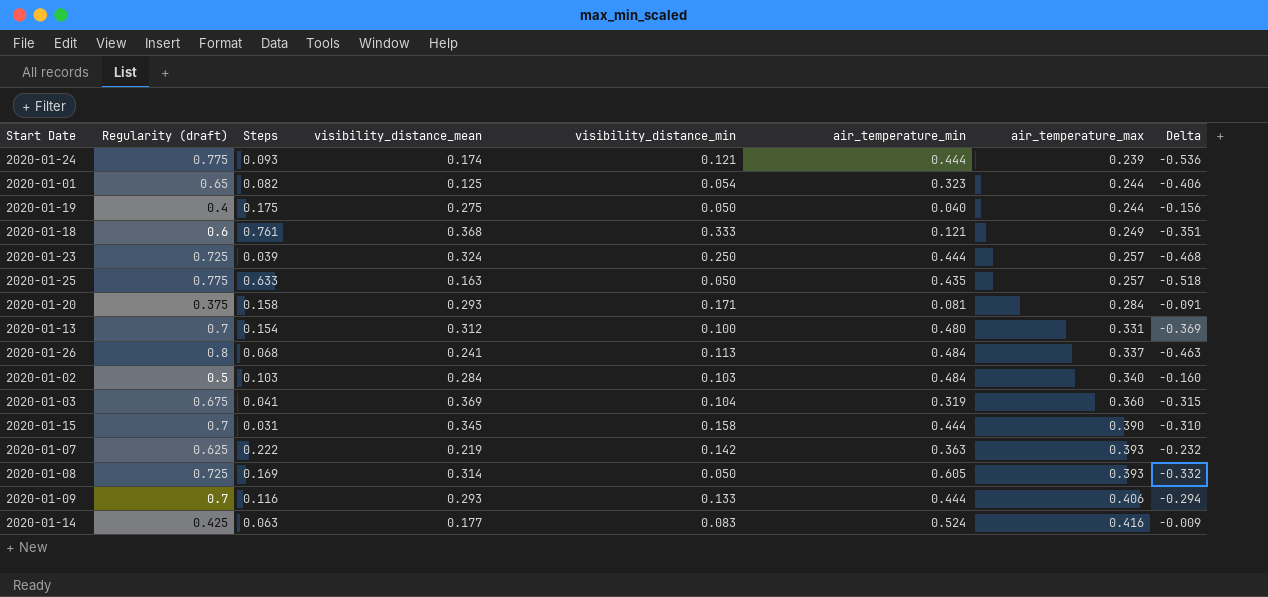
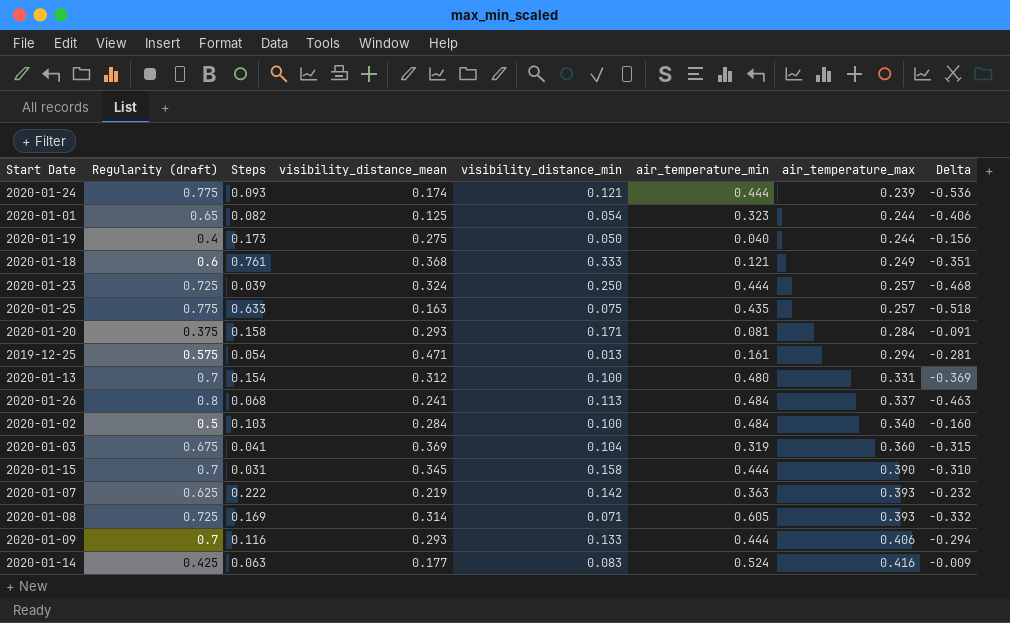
2020-01-19 | Steps: 0.175 -> 0.173
2020-01-25 | visibility_distance_min: 0.050 -> 0.075
row 2019-12-25: none -> 0.575 | 0.054 | 0.471 | 0.013 | 0.161 | 0.294 | -0.281
2020-01-02 | visibility_distance_min: 0.103 -> 0.100
2020-01-08 | visibility_distance_min: 0.050 -> 0.071

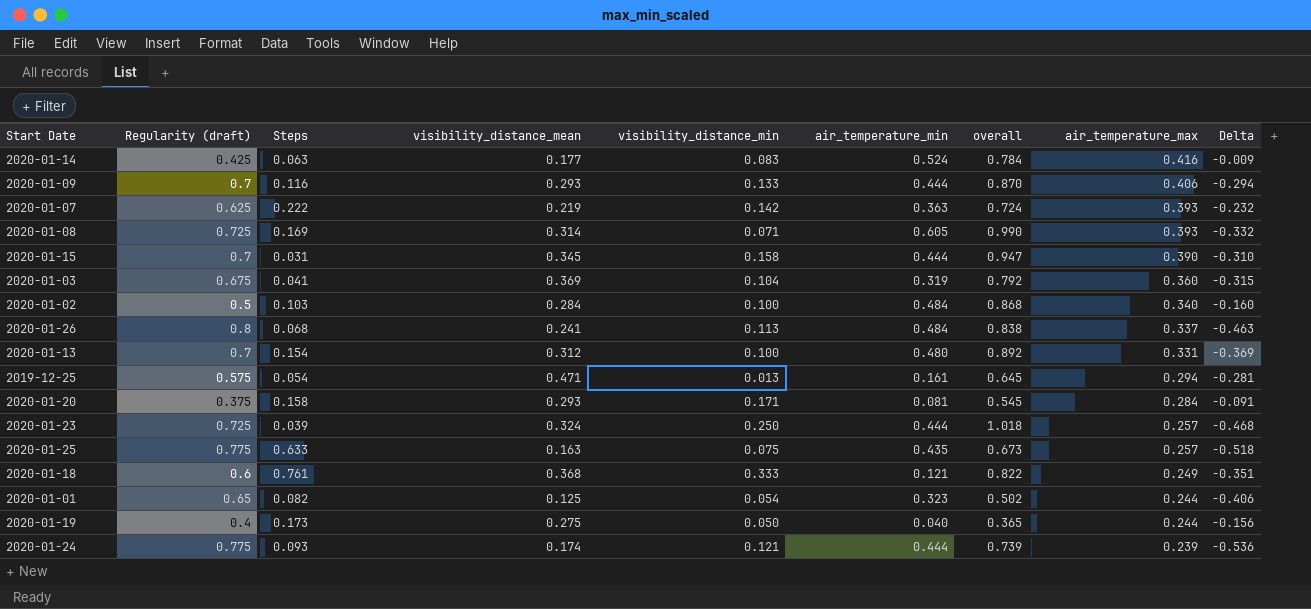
row order: air_temperature_max ascending -> air_temperature_max descending
column overall | formula: none -> [visibility_distance_mean] + [visibility_distance_min] + [air_temperature_min]

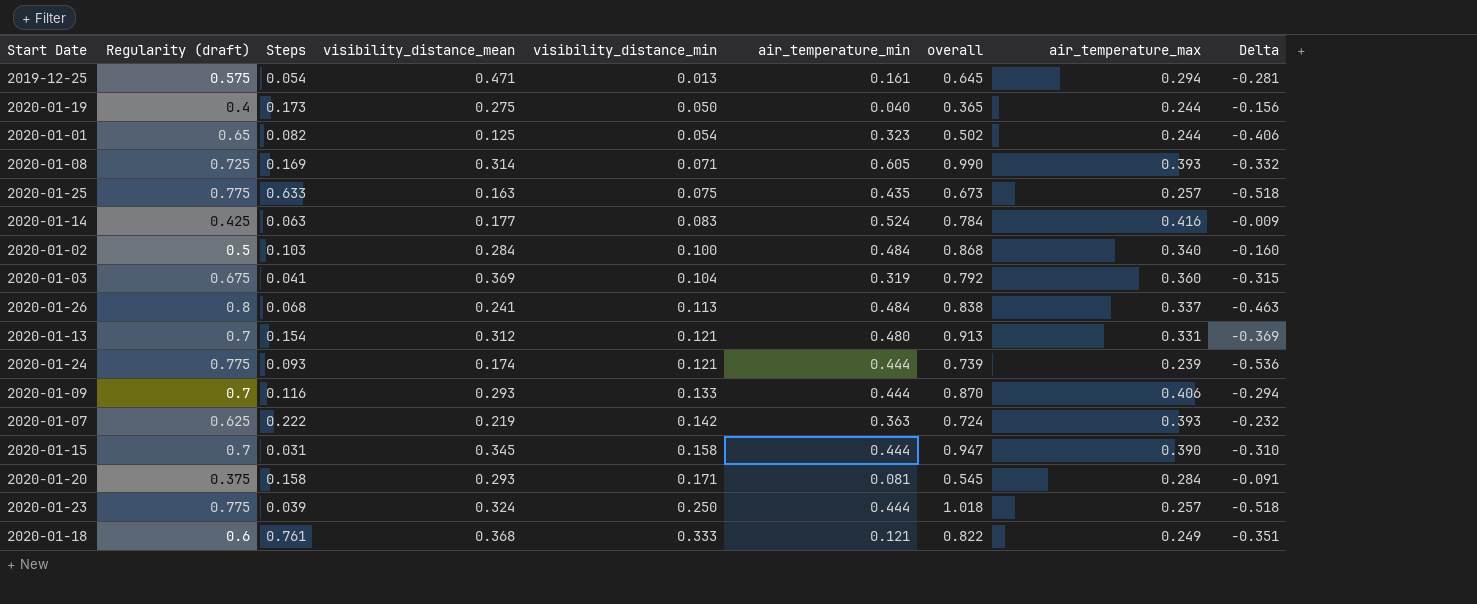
row order: air_temperature_max descending -> visibility_distance_min ascending
2020-01-13 | visibility_distance_min: 0.100 -> 0.121
2020-01-13 | overall: 0.892 -> 0.913
2020-01-23 | Regularity (draft): 0.725 -> 0.775
2020-01-23 | Delta: -0.468 -> -0.518

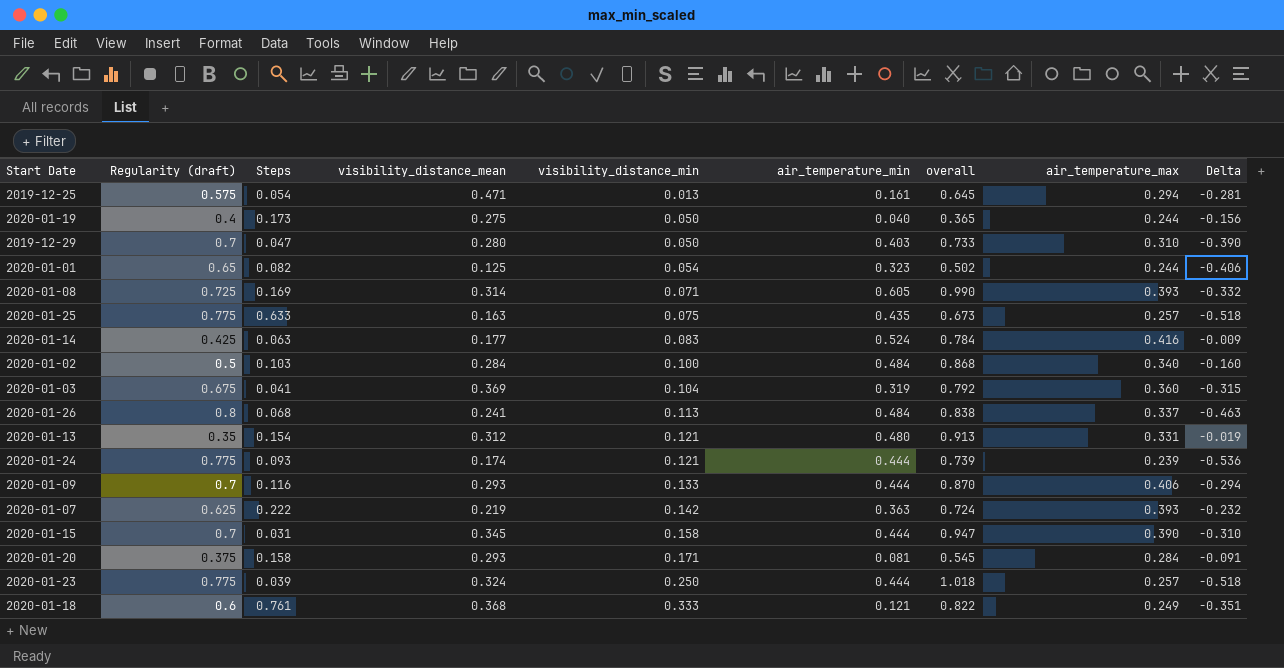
row 2019-12-29: none -> 0.7 | 0.047 | 0.280 | 0.050 | 0.403 | 0.733 | 0.310 | -0.390
2020-01-13 | Regularity (draft): 0.7 -> 0.35
2020-01-13 | Delta: -0.369 -> -0.019

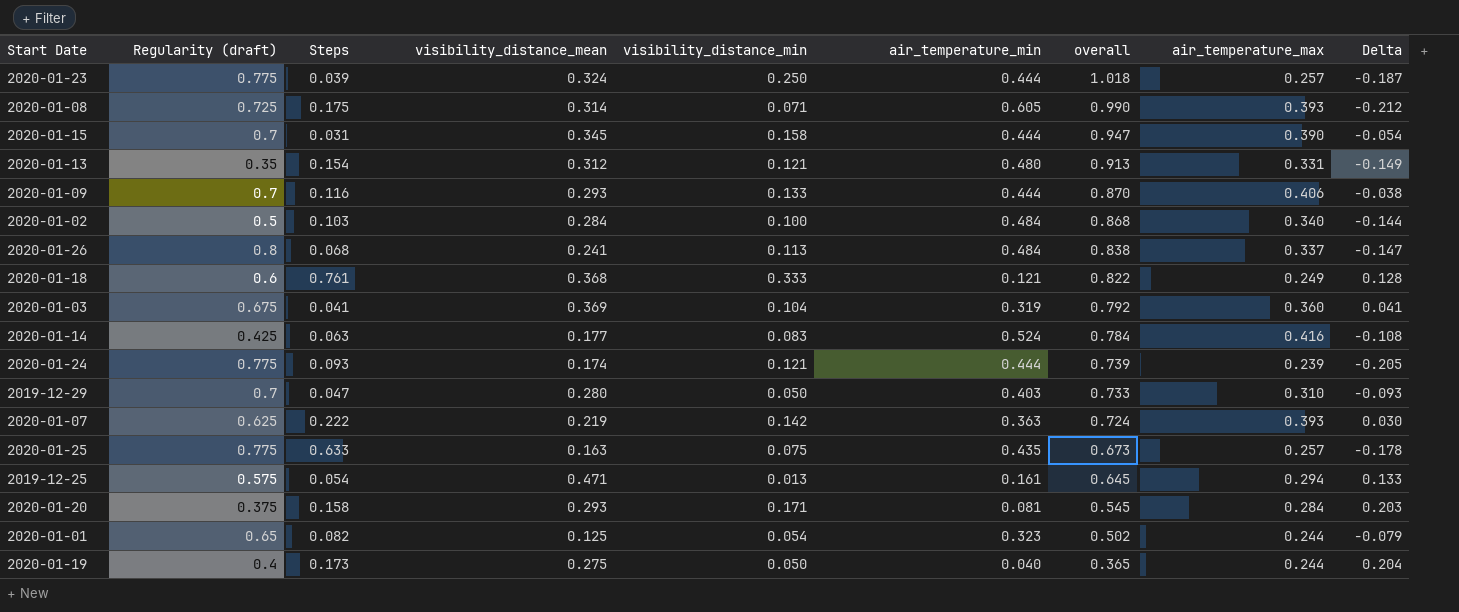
row order: visibility_distance_min ascending -> overall descending
column Delta | formula: [air_temperature_max] - [Regularity (draft)] -> [air_temperature_max] - [air_temperature_min]
2020-01-08 | Steps: 0.169 -> 0.175

